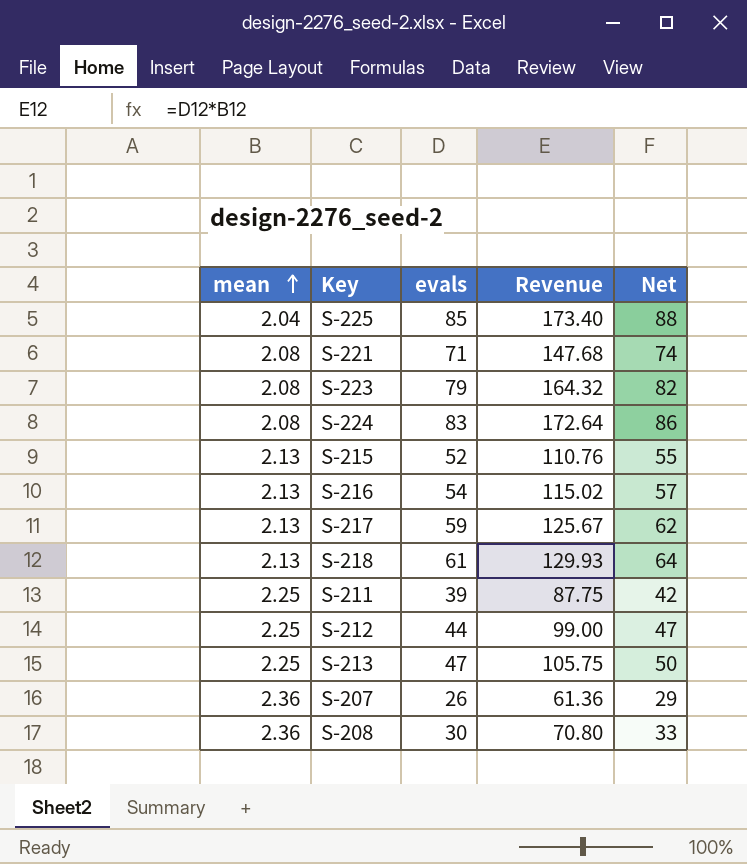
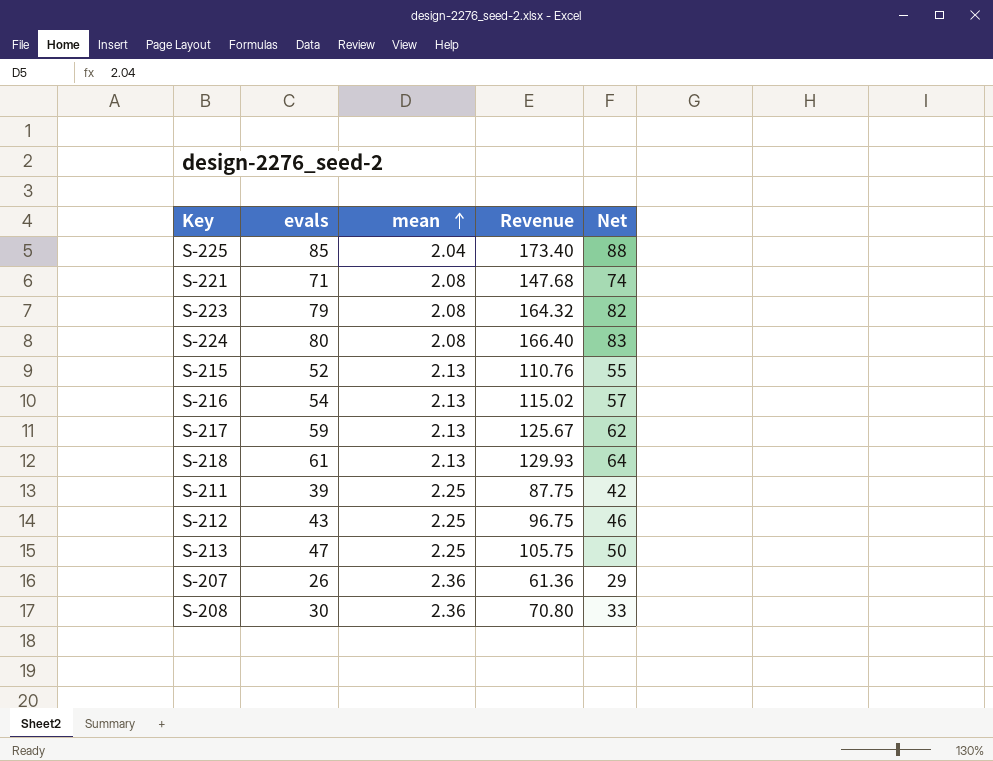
column mean | position: 1 -> 3
S-224 | evals: 83 -> 80
S-224 | Revenue: 172.64 -> 166.40
S-224 | Net: 86 -> 83
S-212 | evals: 44 -> 43
S-212 | Revenue: 99.00 -> 96.75
S-212 | Net: 47 -> 46

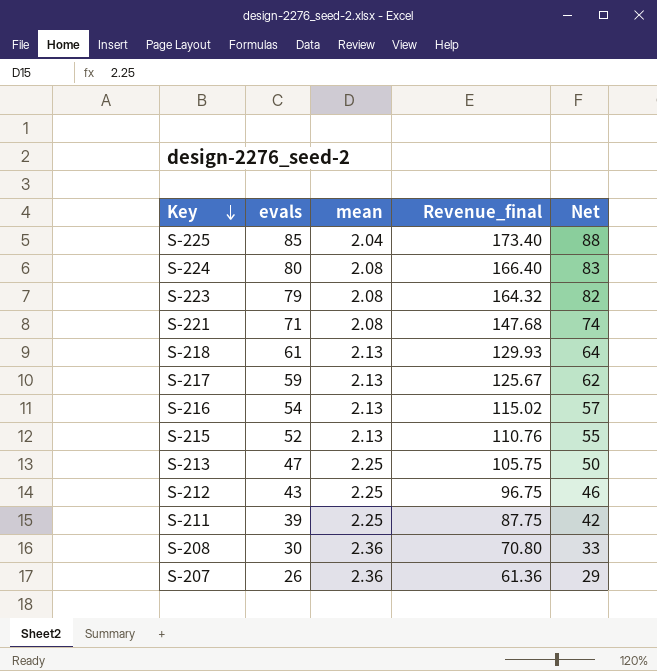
row order: mean ascending -> Key descending
column name: Revenue -> Revenue_final

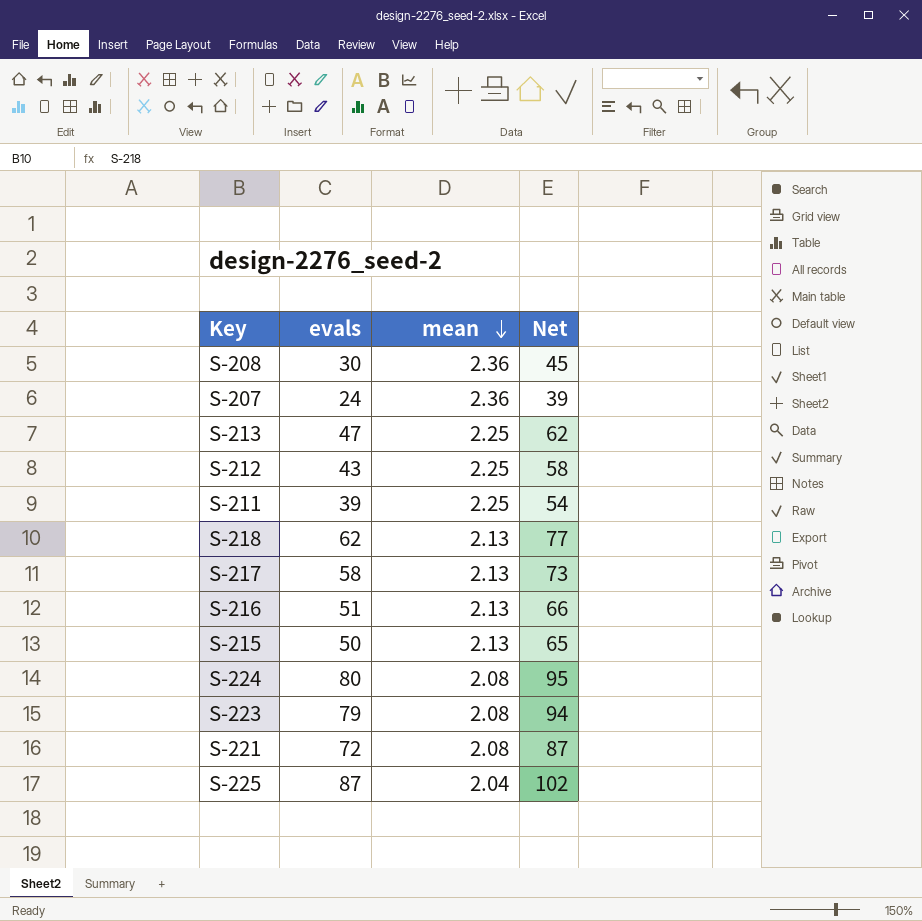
row order: Key descending -> mean descending
column Revenue_final | formula: [evals] * [mean] -> none
column Net | formula: [evals] + 3 -> [evals] + 15
S-207 | evals: 26 -> 24
S-218 | evals: 61 -> 62
S-217 | evals: 59 -> 58
S-216 | evals: 54 -> 51
S-215 | evals: 52 -> 50
S-221 | evals: 71 -> 72
S-225 | evals: 85 -> 87

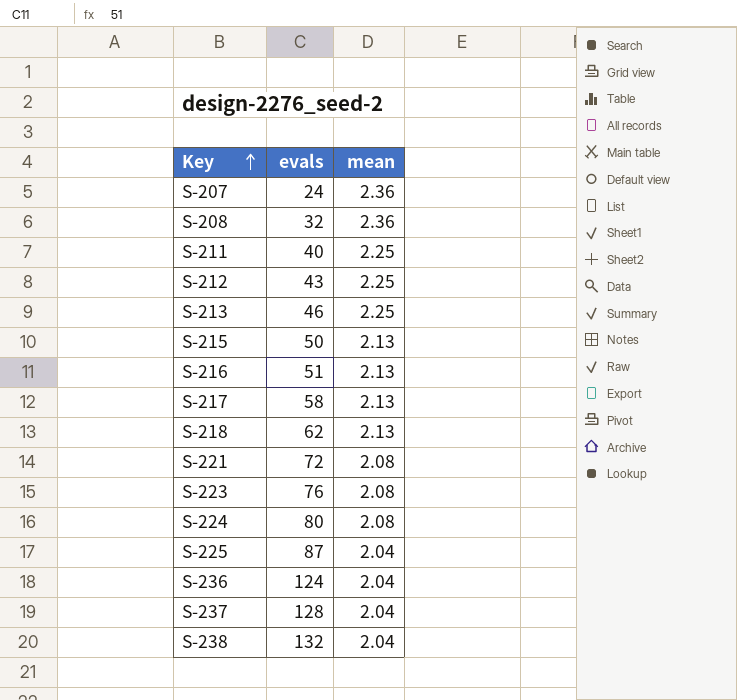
row order: mean descending -> Key ascending
column Net | formula: [evals] + 15 -> none
S-208 | evals: 30 -> 32
S-211 | evals: 39 -> 40
S-213 | evals: 47 -> 46
S-223 | evals: 79 -> 76
row S-236: none -> 124 | 2.04
row S-237: none -> 128 | 2.04
row S-238: none -> 132 | 2.04

